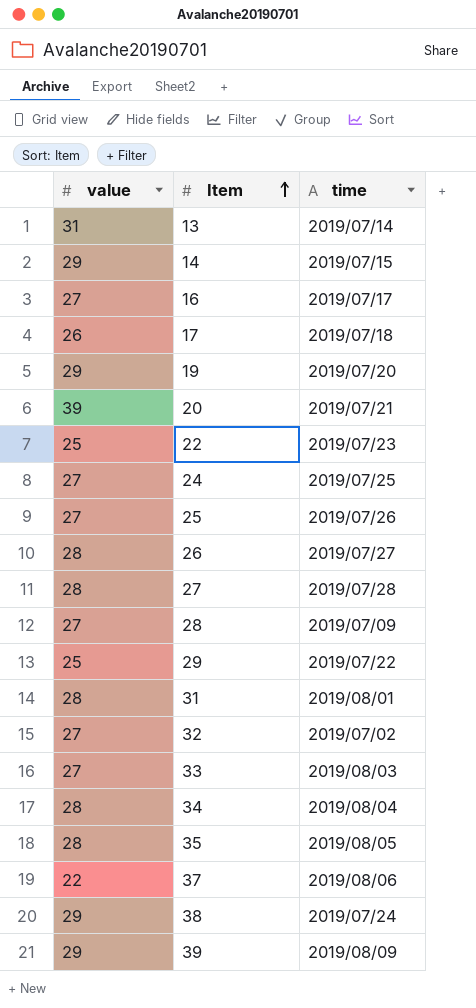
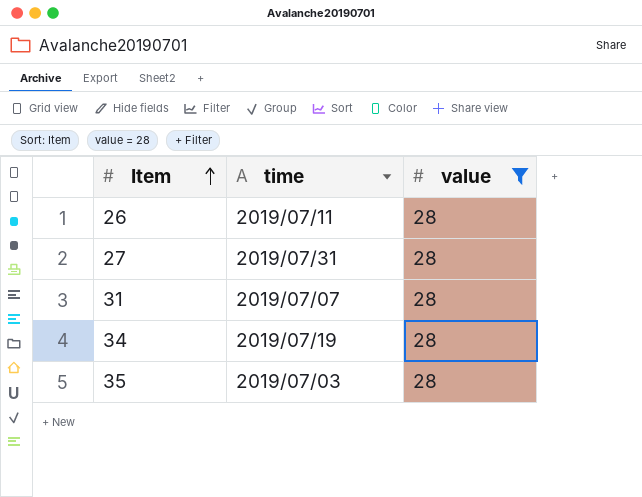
filter: none -> value = 28
column value | position: 1 -> 3
26 | time: 2019/07/27 -> 2019/07/11
27 | time: 2019/07/28 -> 2019/07/31
31 | time: 2019/08/01 -> 2019/07/07
34 | time: 2019/08/04 -> 2019/07/19
35 | time: 2019/08/05 -> 2019/07/03

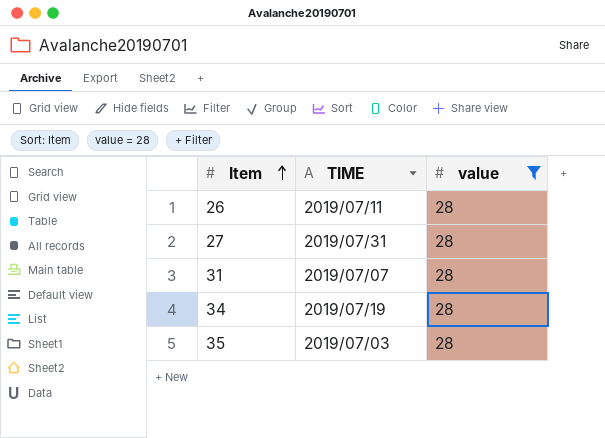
column name: time -> TIME

